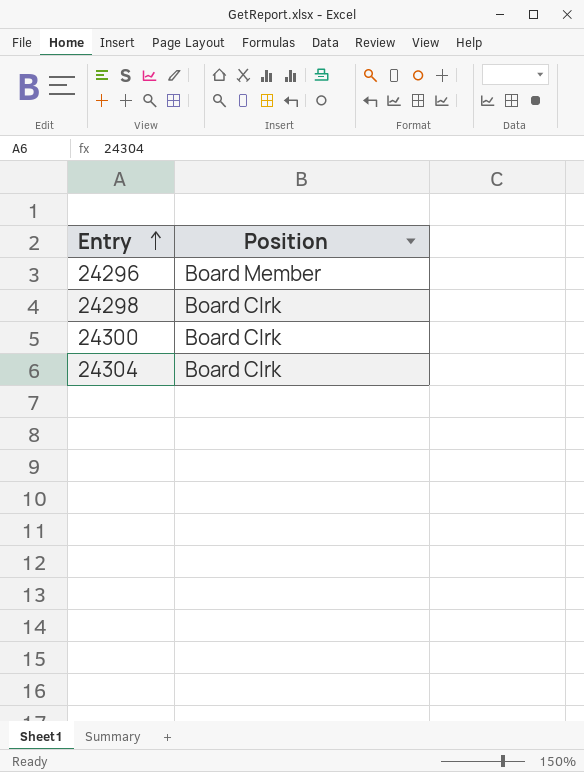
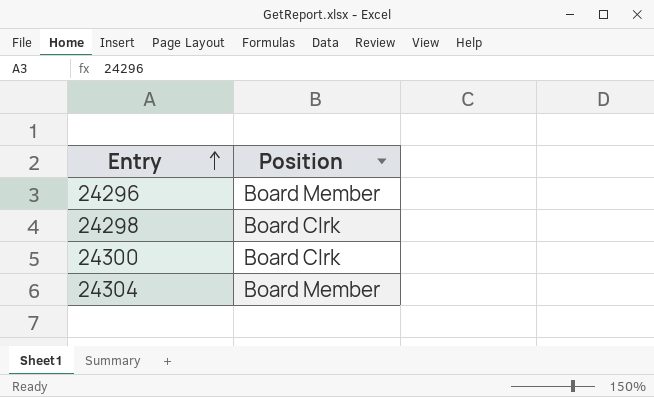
24304 | Position: Board Clrk -> Board Member

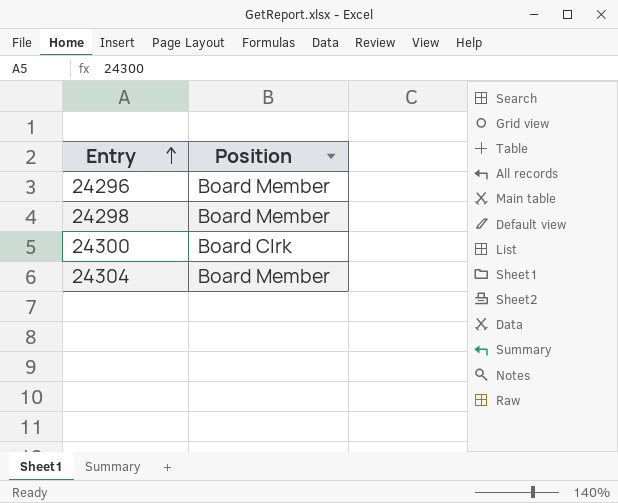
24298 | Position: Board Clrk -> Board Member

